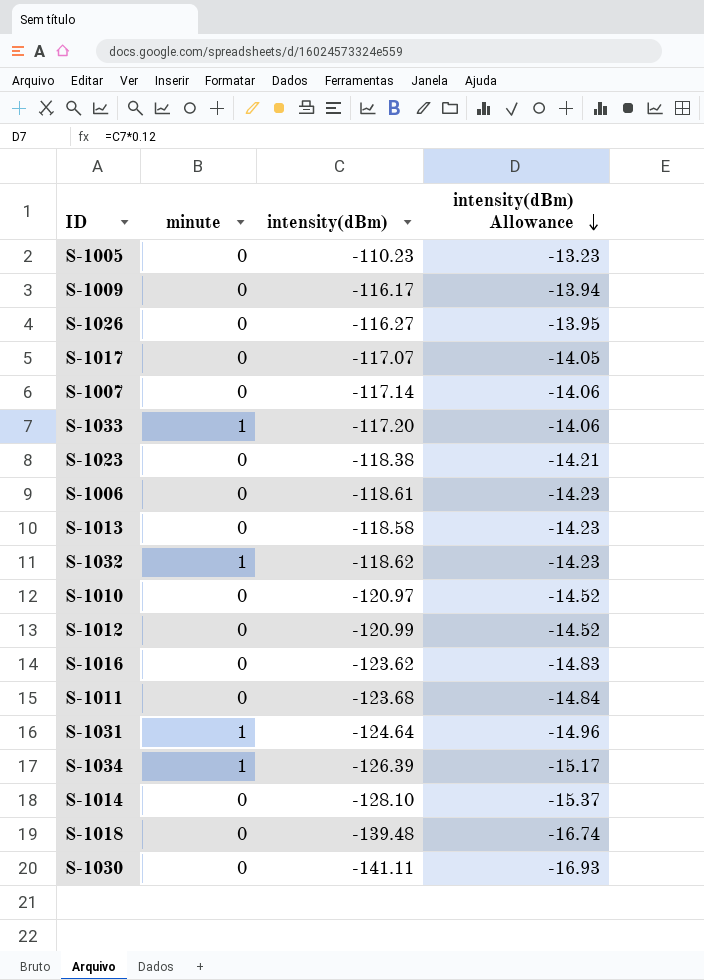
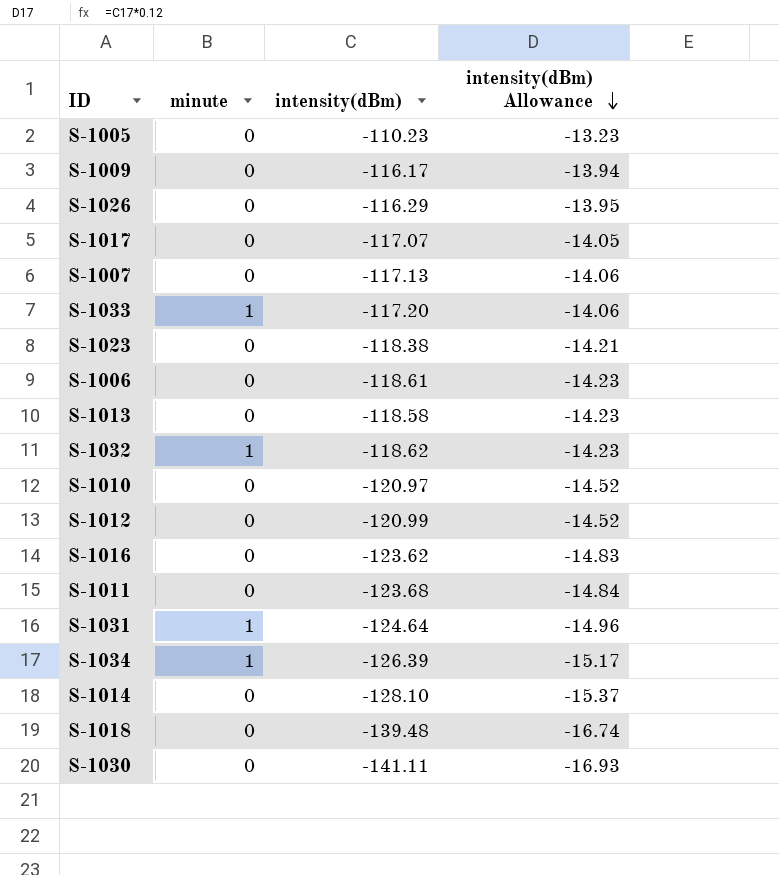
S-1026 | intensity(dBm): -116.27 -> -116.29
S-1007 | intensity(dBm): -117.14 -> -117.13

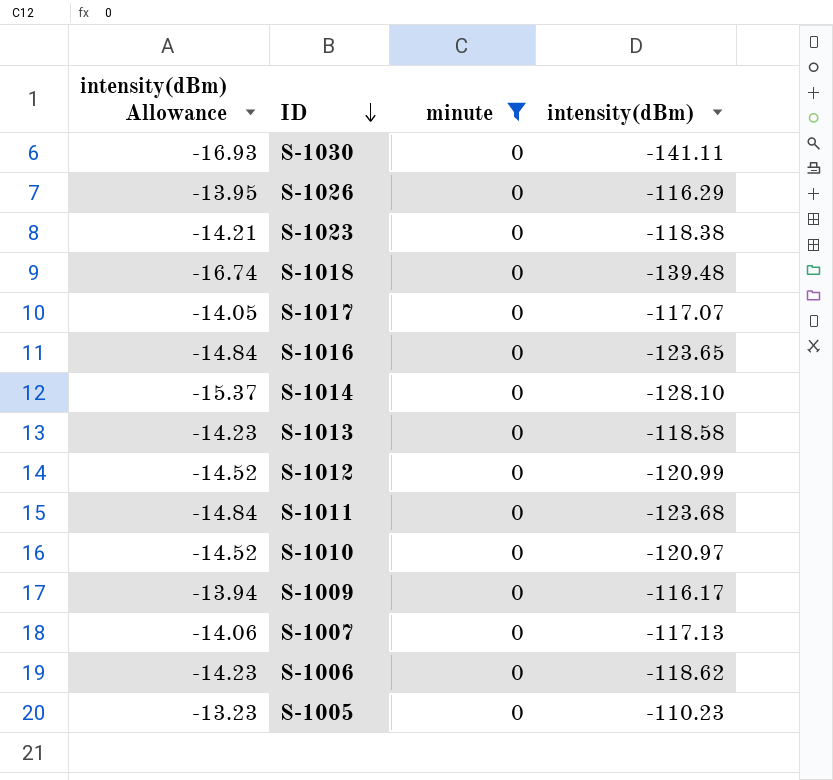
filter: none -> minute = 0
row order: intensity(dBm) Allowance descending -> ID descending
column intensity(dBm) Allowance | position: 4 -> 1
S-1016 | intensity(dBm) Allowance: -14.83 -> -14.84
S-1016 | intensity(dBm): -123.62 -> -123.65
S-1006 | intensity(dBm): -118.61 -> -118.62

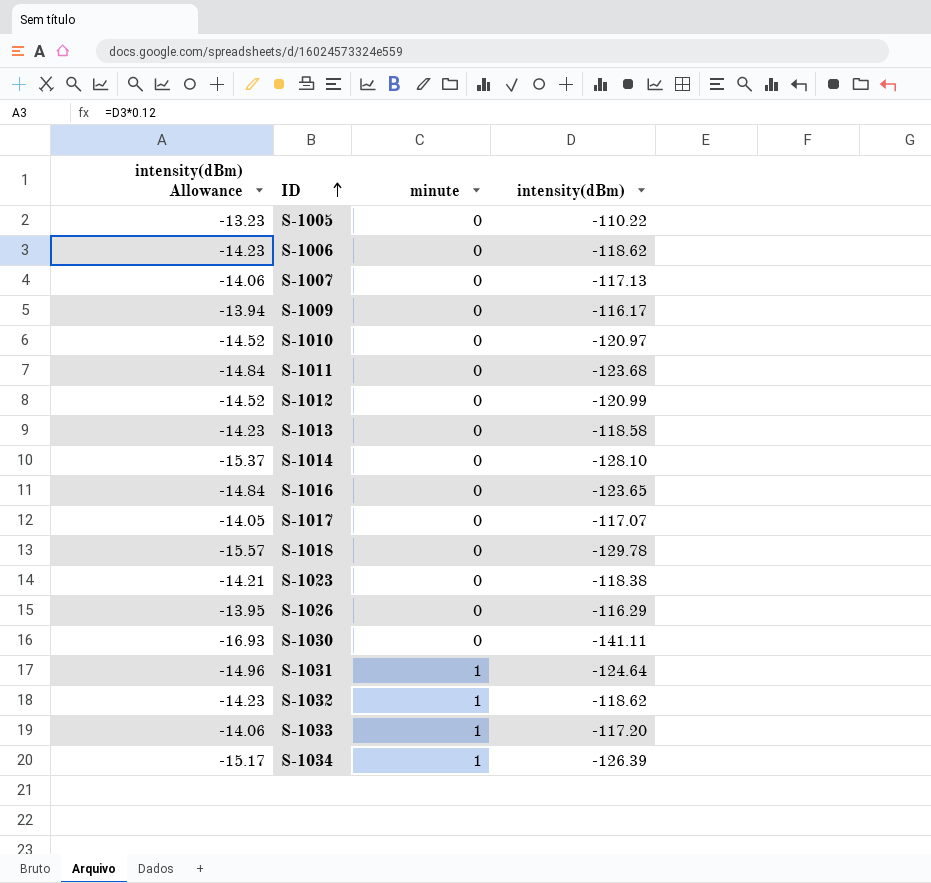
filter: minute = 0 -> none
row order: ID descending -> ID ascending
S-1005 | intensity(dBm): -110.23 -> -110.22
S-1018 | intensity(dBm) Allowance: -16.74 -> -15.57
S-1018 | intensity(dBm): -139.48 -> -129.78

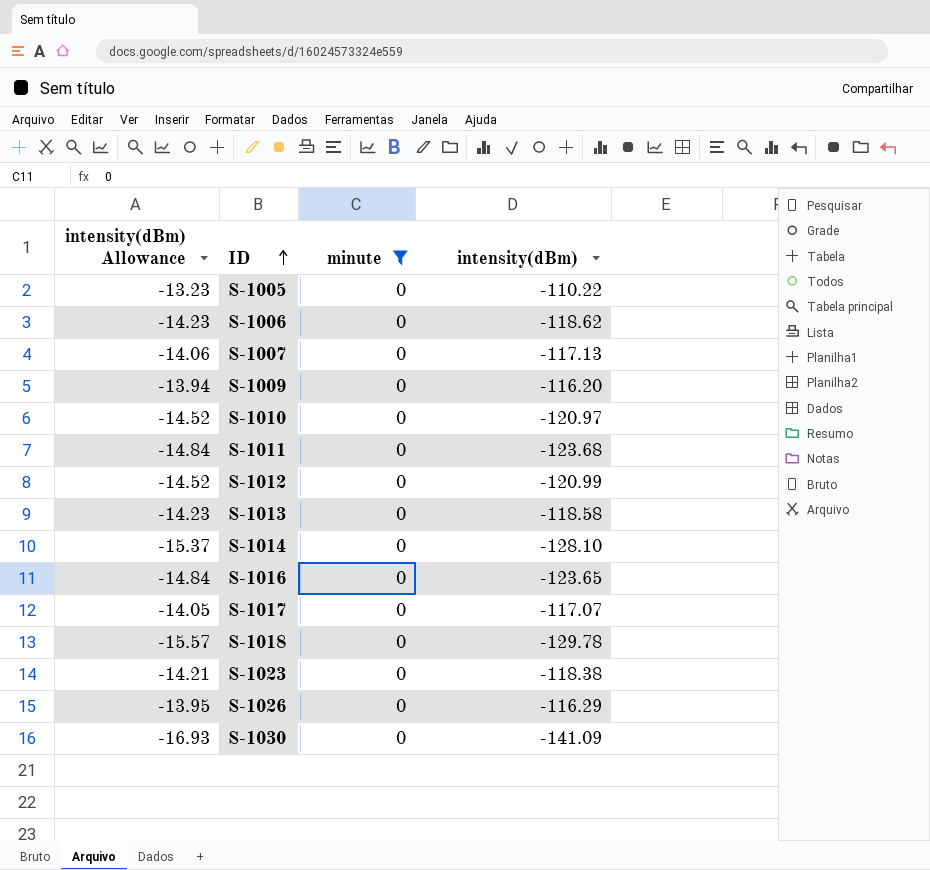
filter: none -> minute = 0
S-1009 | intensity(dBm): -116.17 -> -116.20
S-1030 | intensity(dBm): -141.11 -> -141.09

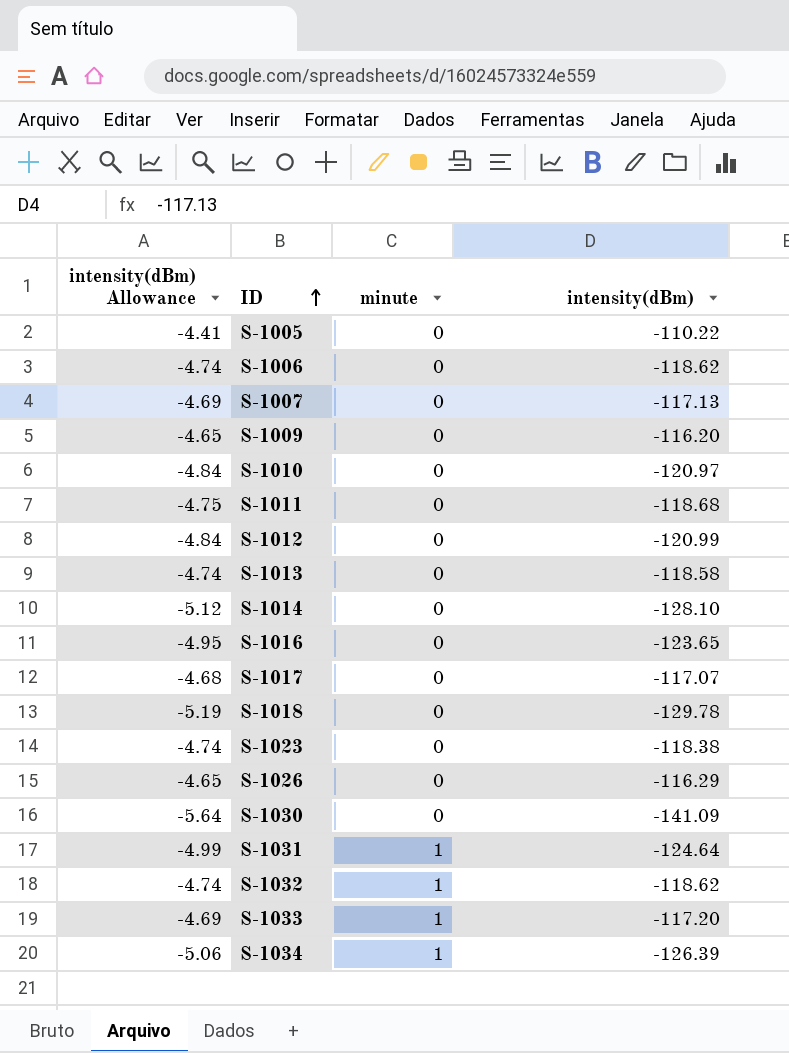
filter: minute = 0 -> none
column intensity(dBm) Allowance | formula: [intensity(dBm)] * 0.12 -> [intensity(dBm)] * 0.04
S-1011 | intensity(dBm): -123.68 -> -118.68

